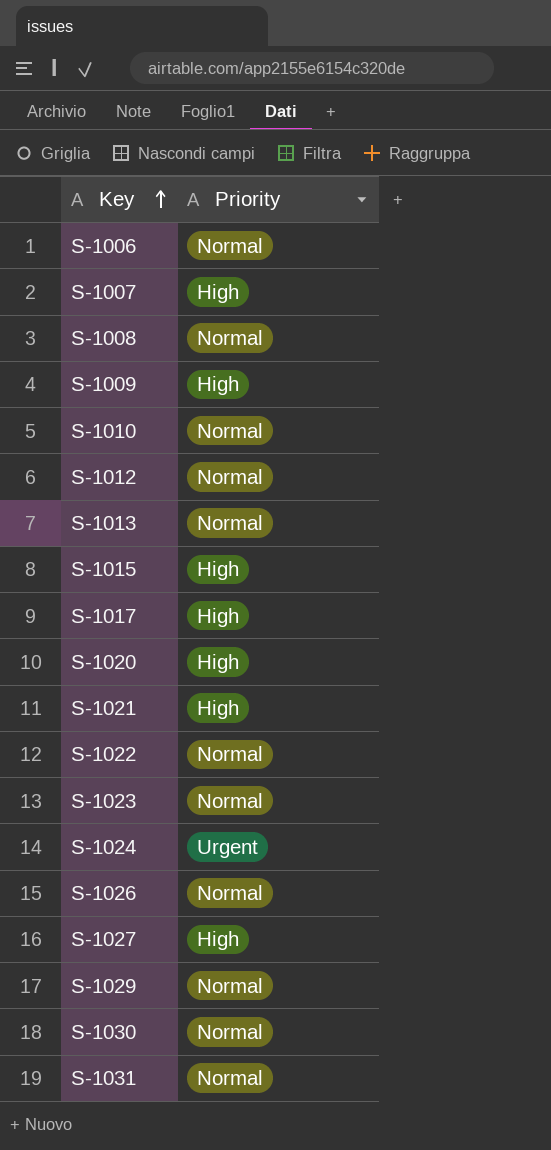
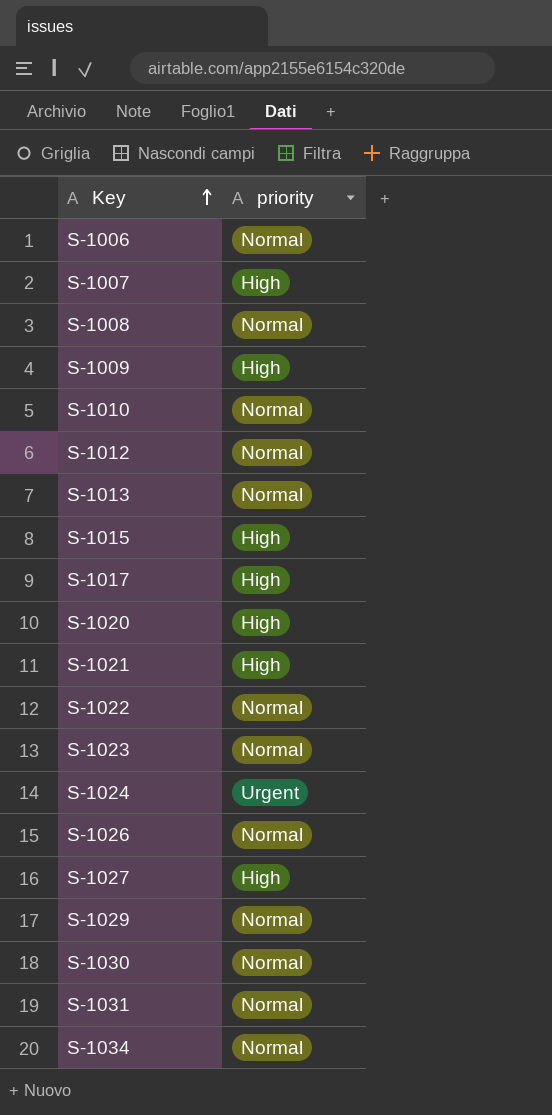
column name: Priority -> priority
row S-1034: none -> Normal

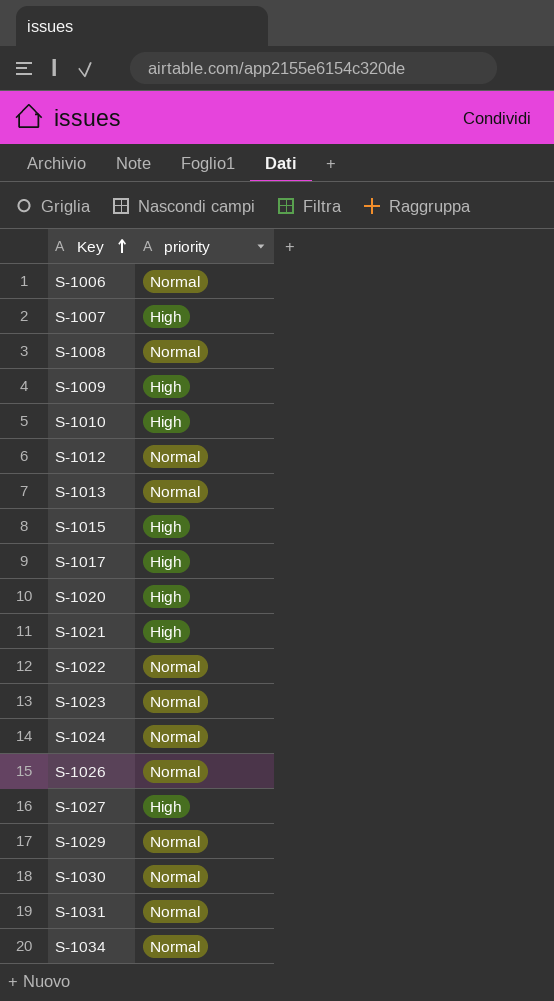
S-1010 | priority: Normal -> High
S-1024 | priority: Urgent -> Normal

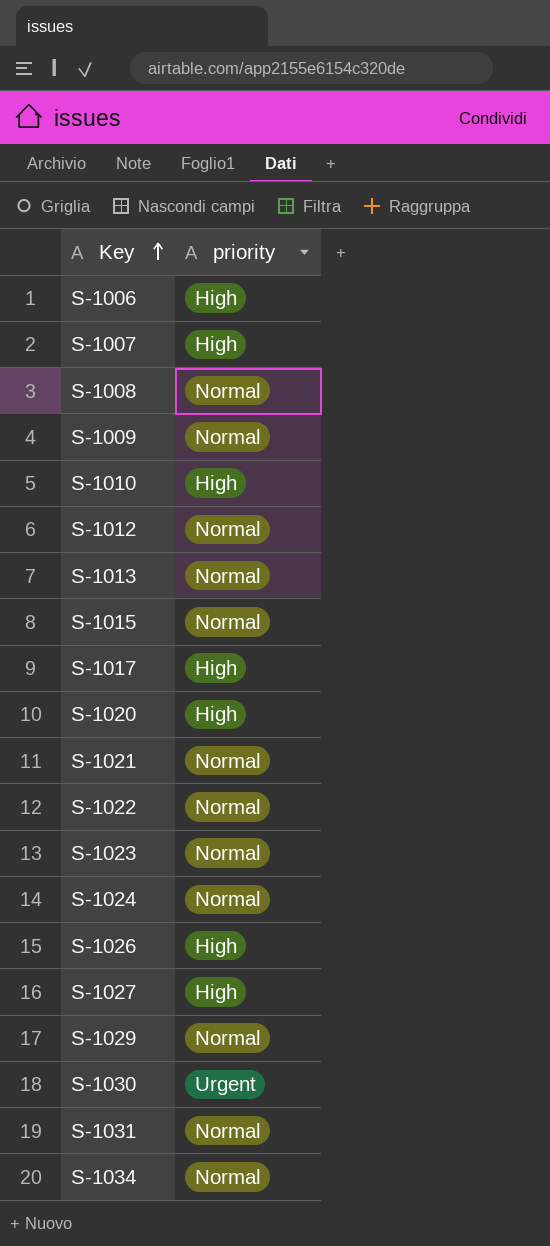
S-1006 | priority: Normal -> High
S-1009 | priority: High -> Normal
S-1015 | priority: High -> Normal
S-1021 | priority: High -> Normal
S-1026 | priority: Normal -> High
S-1030 | priority: Normal -> Urgent

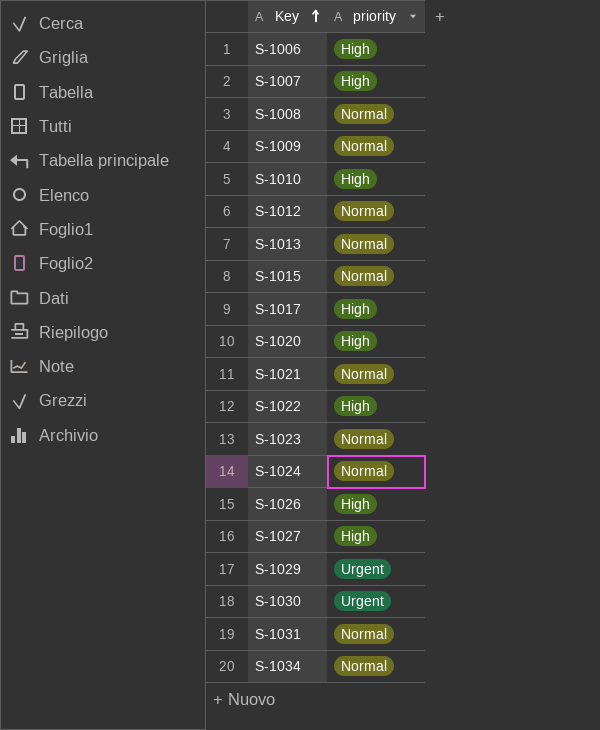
S-1022 | priority: Normal -> High
S-1029 | priority: Normal -> Urgent

